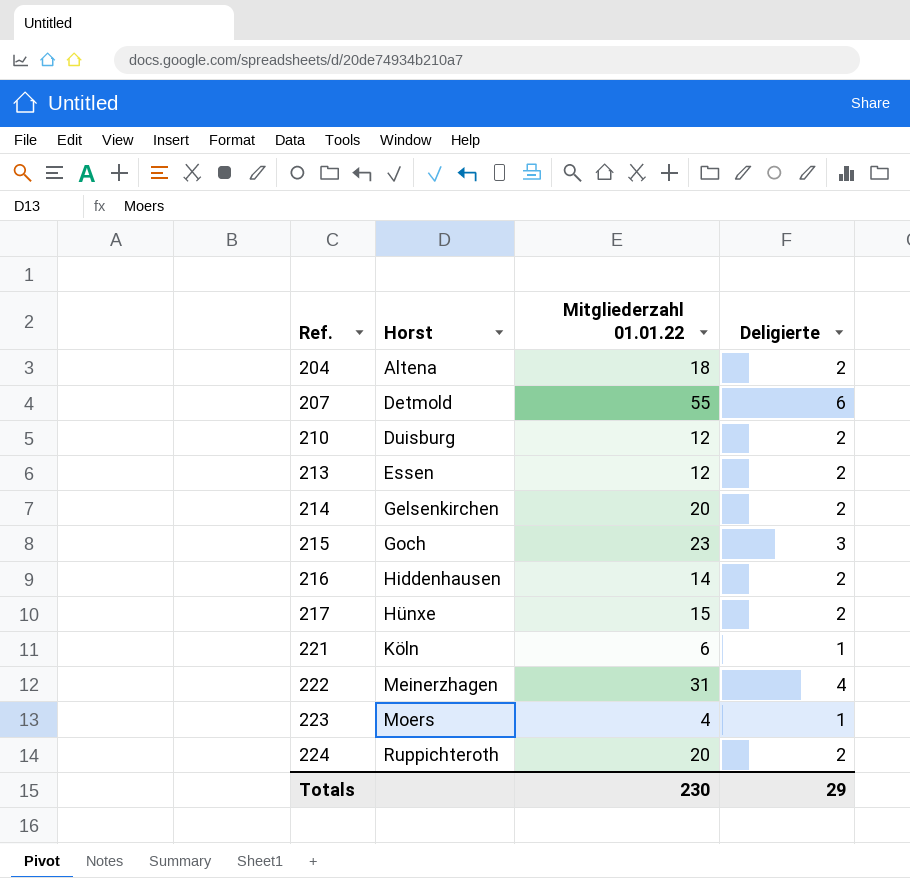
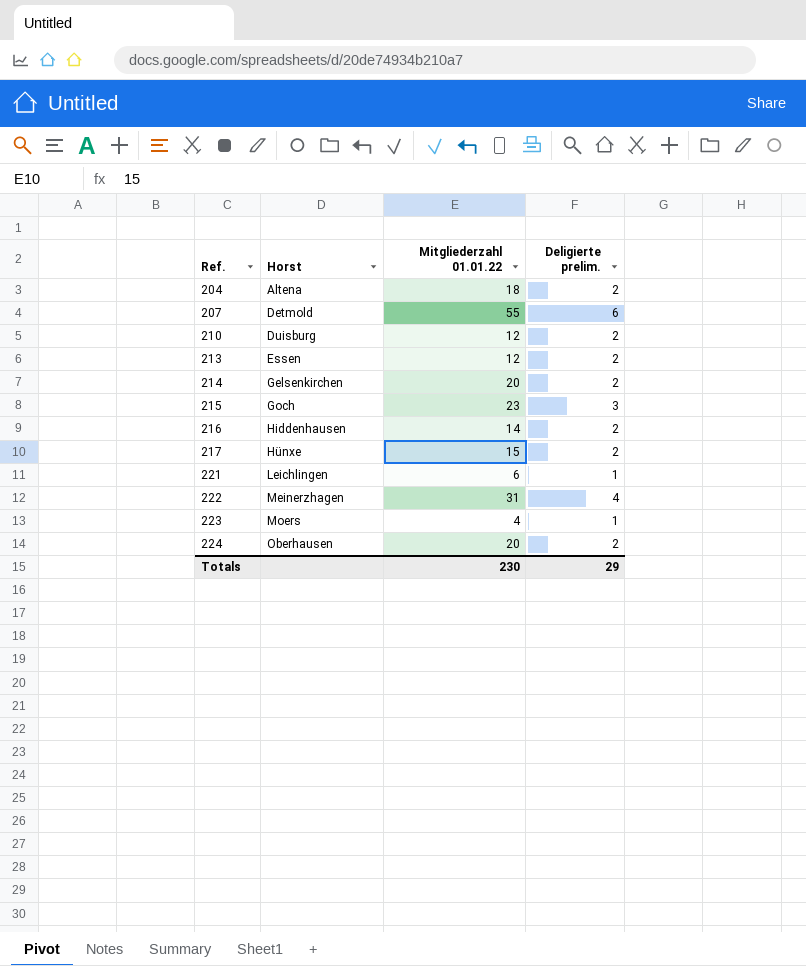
column name: Deligierte -> Deligierte prelim.
221 | Horst: Köln -> Leichlingen
224 | Horst: Ruppichteroth -> Oberhausen

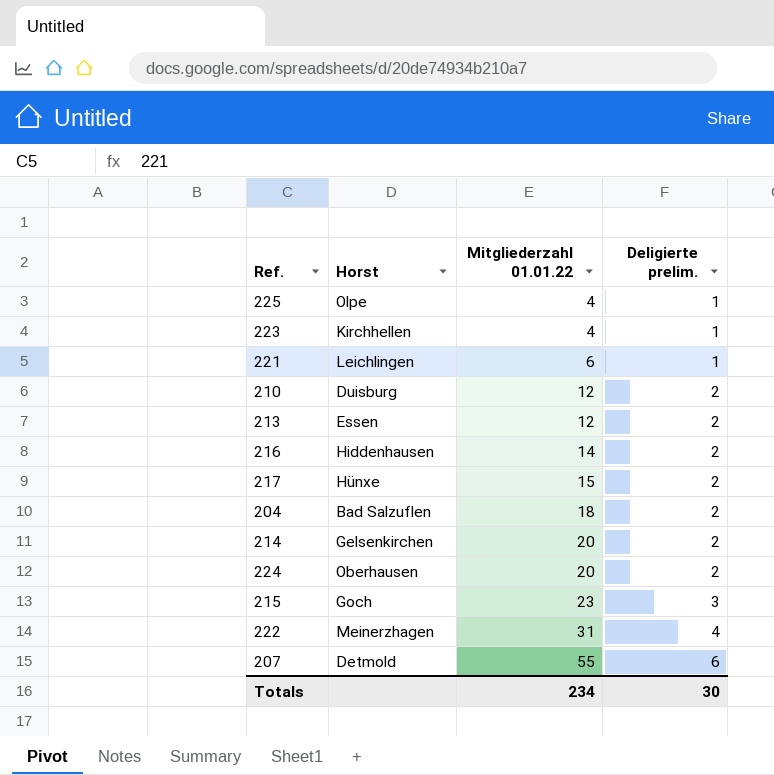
row order: Ref. ascending -> Mitgliederzahl 01.01.22 ascending
row 225: none -> Olpe | 4 | 1
223 | Horst: Moers -> Kirchhellen
204 | Horst: Altena -> Bad Salzuflen
Totals | Mitgliederzahl 01.01.22: 230 -> 234
Totals | Deligierte prelim.: 29 -> 30

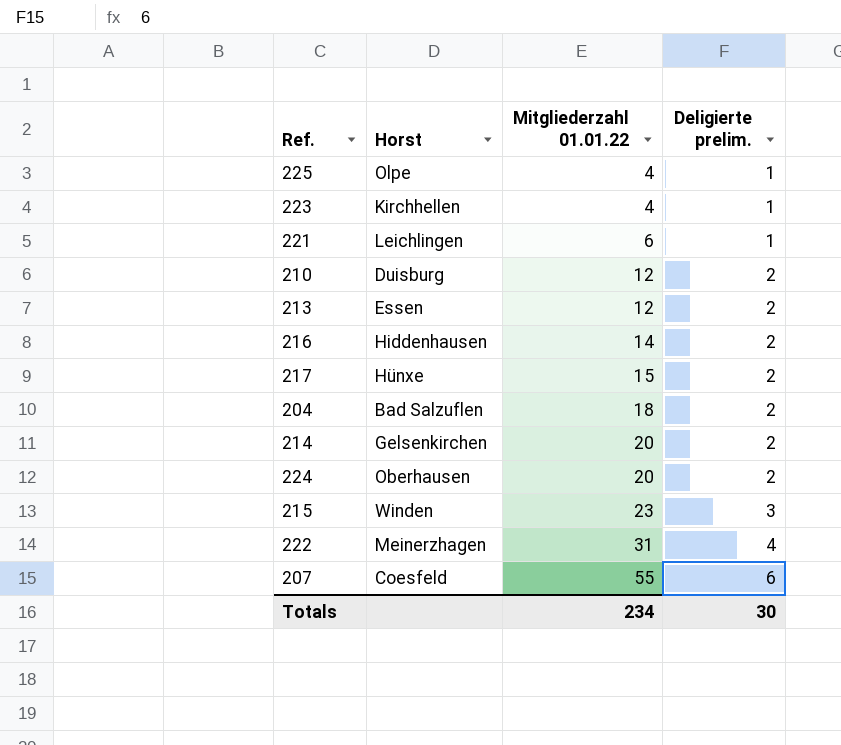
215 | Horst: Goch -> Winden
207 | Horst: Detmold -> Coesfeld

